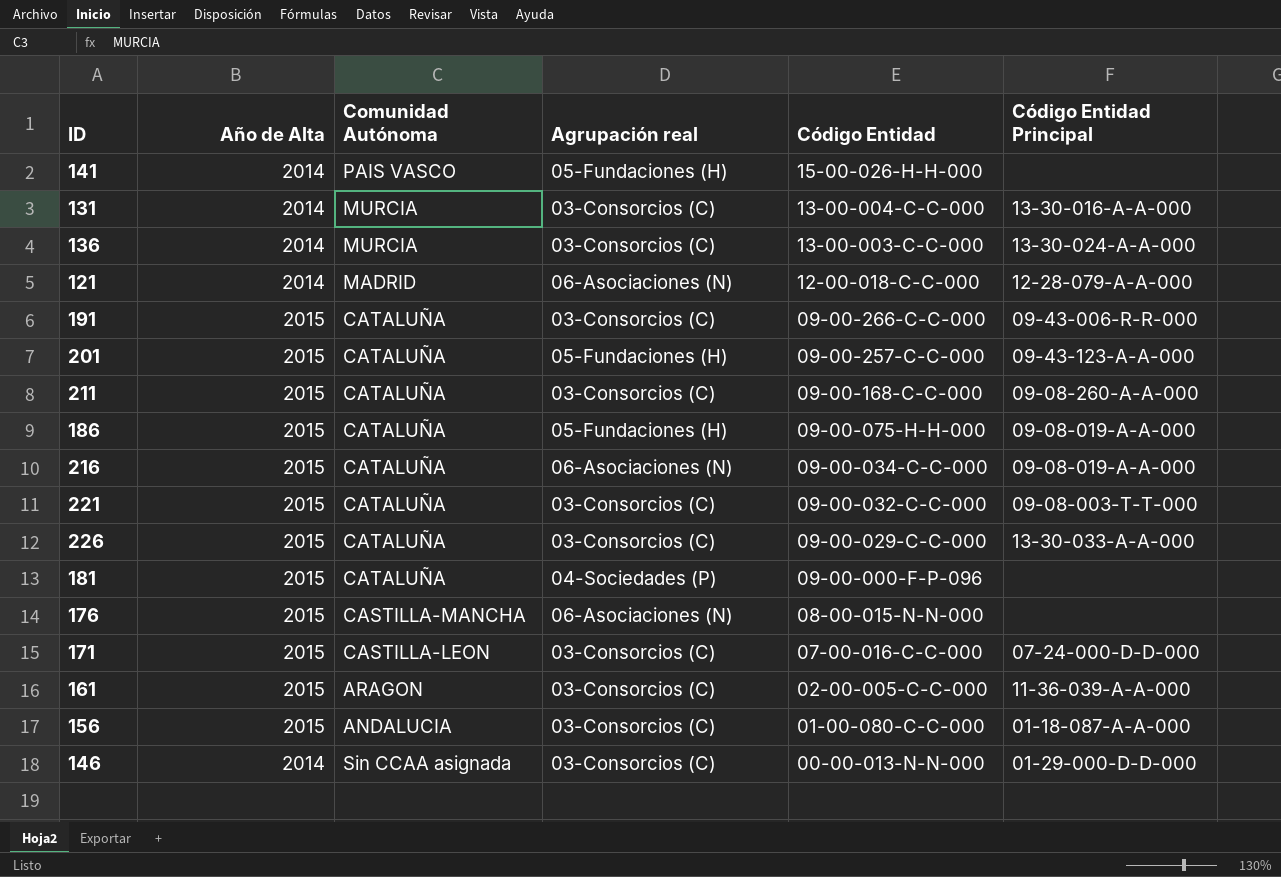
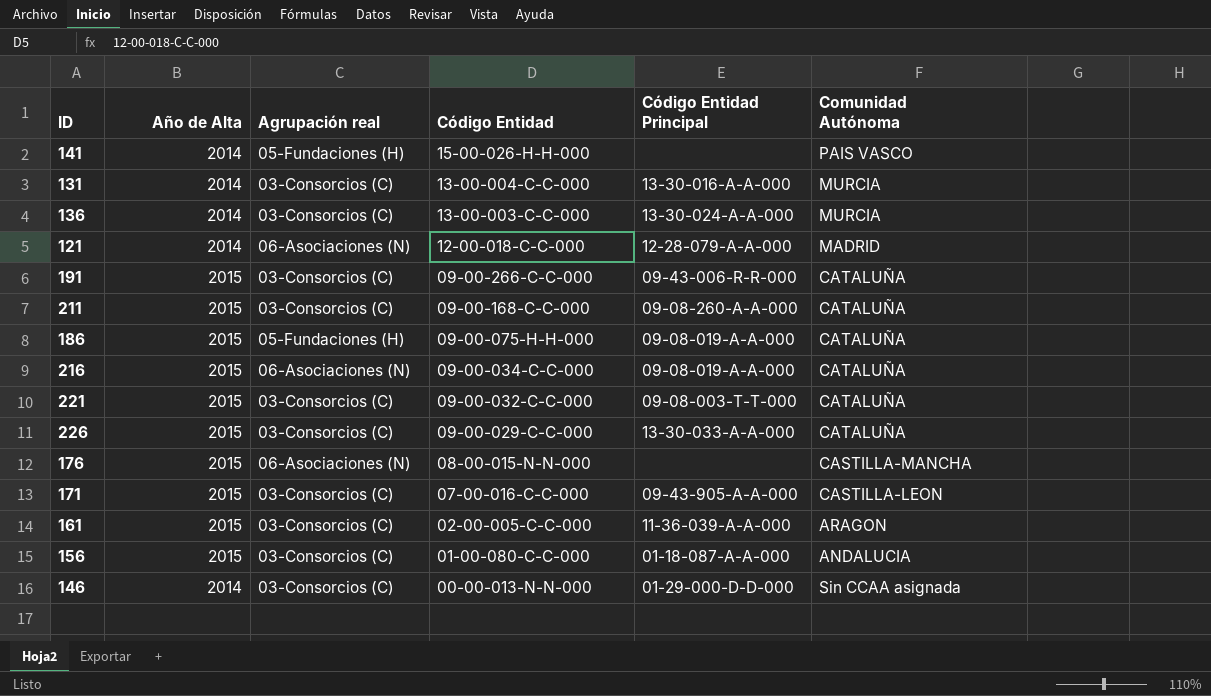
column Comunidad Autónoma | position: 3 -> 6
row 201: 2015 | CATALUÑA | 05-Fundaciones (H) | 09-00-257-C-C-000 | 09-43-123-A-A-000 -> none
row 181: 2015 | CATALUÑA | 04-Sociedades (P) | 09-00-000-F-P-096 | none -> none
171 | Código Entidad Principal: 07-24-000-D-D-000 -> 09-43-905-A-A-000

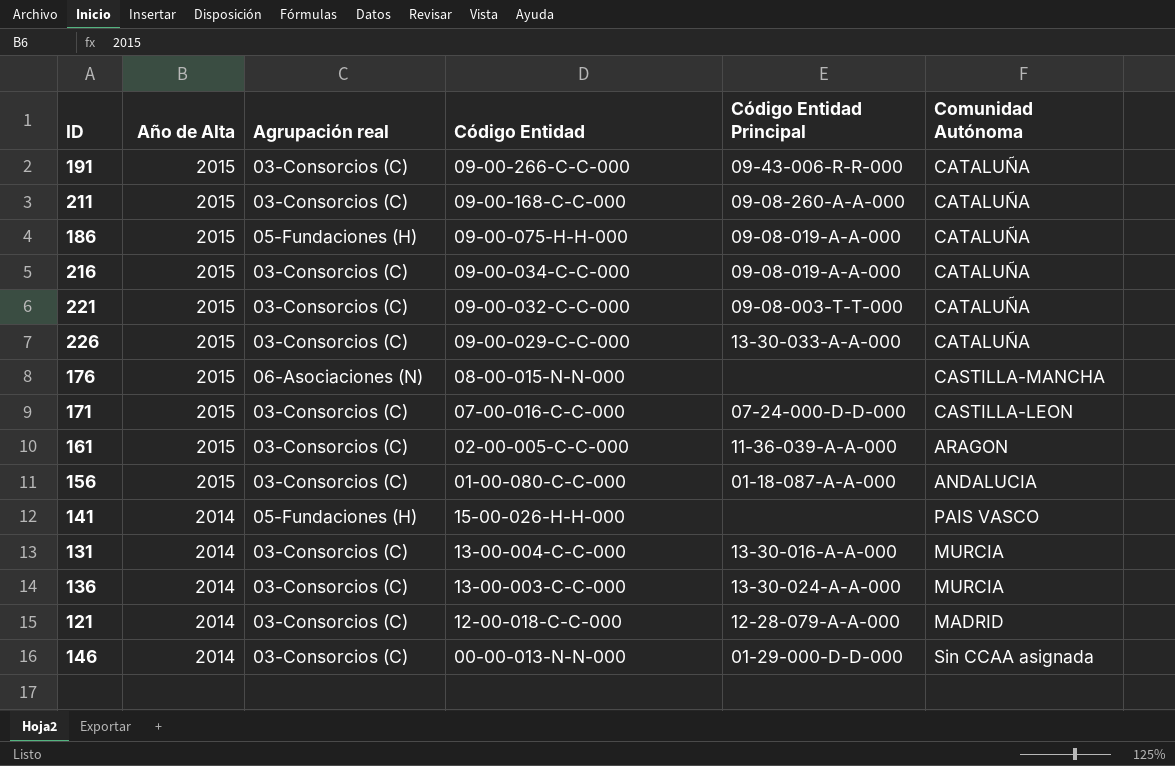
row order: Código Entidad descending -> Año de Alta descending
216 | Agrupación real: 06-Asociaciones (N) -> 03-Consorcios (C)
171 | Código Entidad Principal: 09-43-905-A-A-000 -> 07-24-000-D-D-000
121 | Agrupación real: 06-Asociaciones (N) -> 03-Consorcios (C)

